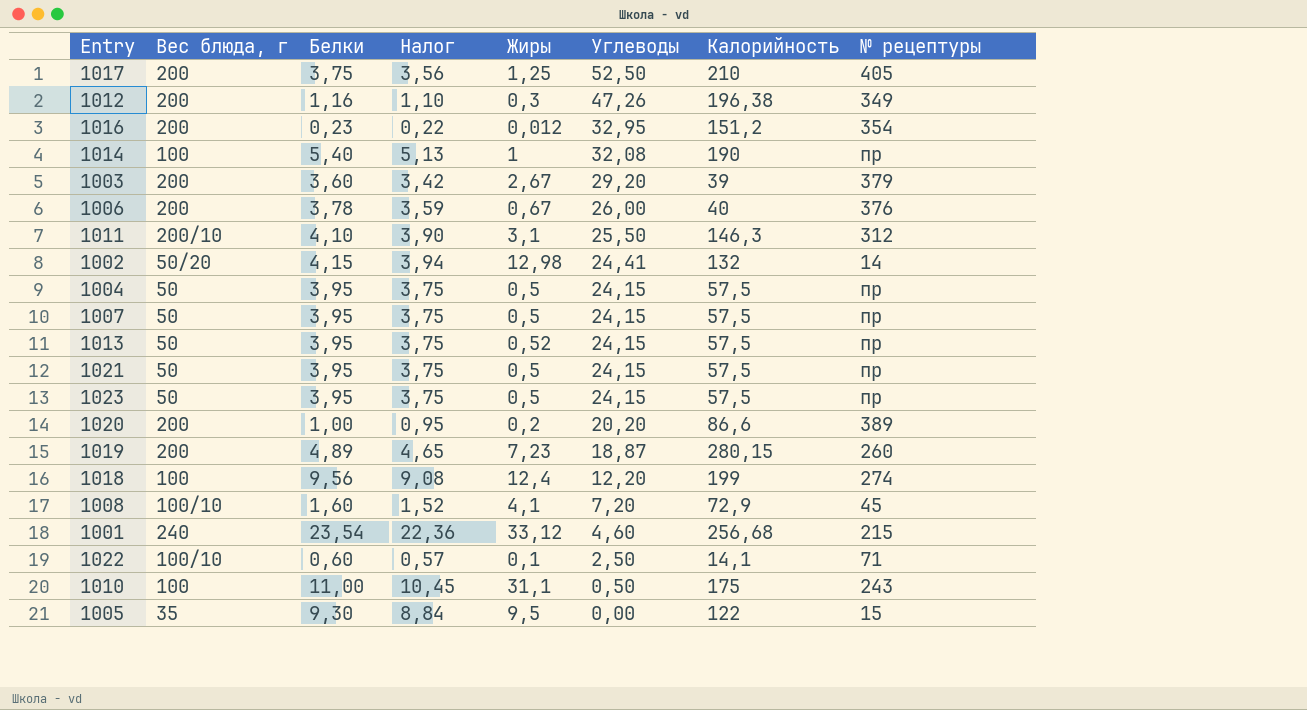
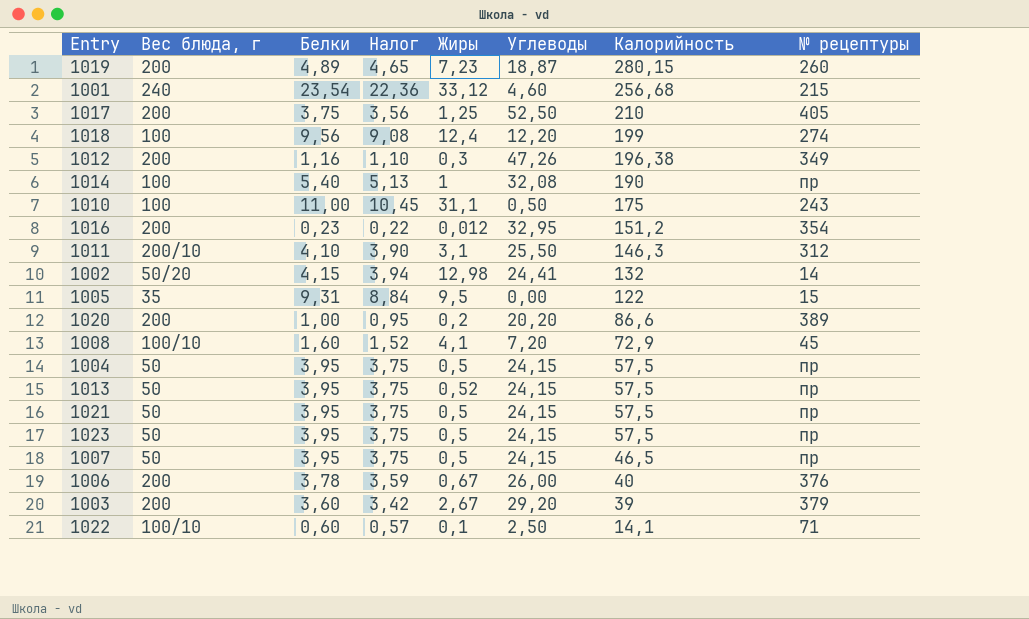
row order: Углеводы descending -> Калорийность descending
1005 | Белки: 9,30 -> 9,31
1007 | Калорийность: 57,5 -> 46,5

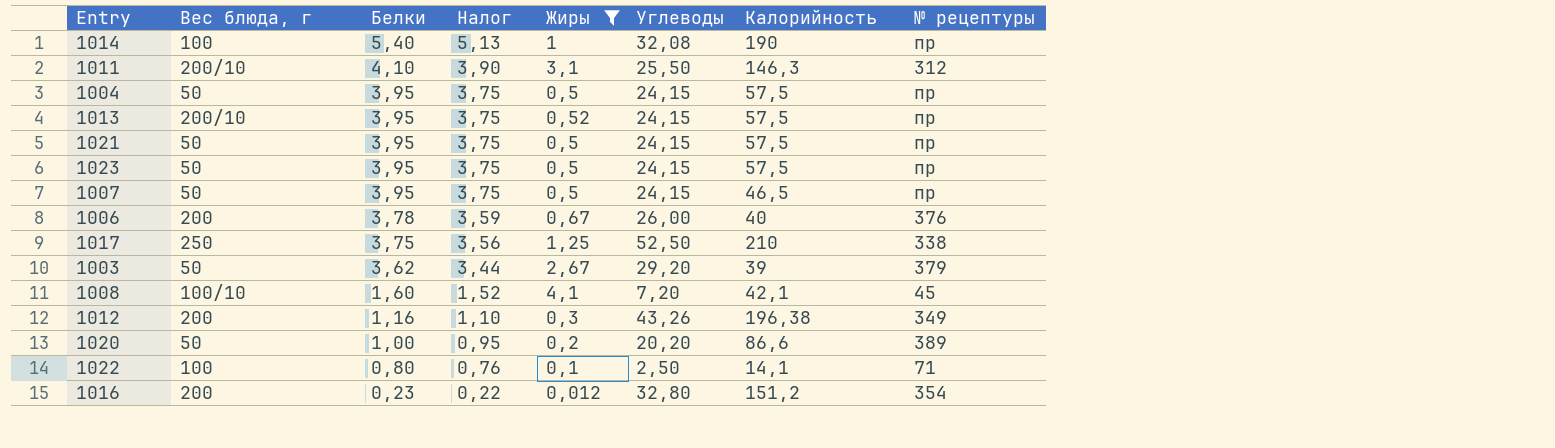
filter: none -> Жиры <= 4,1
row order: Калорийность descending -> Белки descending
1013 | Вес блюда, г: 50 -> 200/10
1017 | Вес блюда, г: 200 -> 250
1017 | № рецептуры: 405 -> 338
1003 | Вес блюда, г: 200 -> 50
1003 | Белки: 3,60 -> 3,62
1003 | Налог: 3,42 -> 3,44
1008 | Калорийность: 72,9 -> 42,1
1012 | Углеводы: 47,26 -> 43,26
1020 | Вес блюда, г: 200 -> 50
1022 | Вес блюда, г: 100/10 -> 100
1022 | Белки: 0,60 -> 0,80
1022 | Налог: 0,57 -> 0,76
1016 | Углеводы: 32,95 -> 32,80

